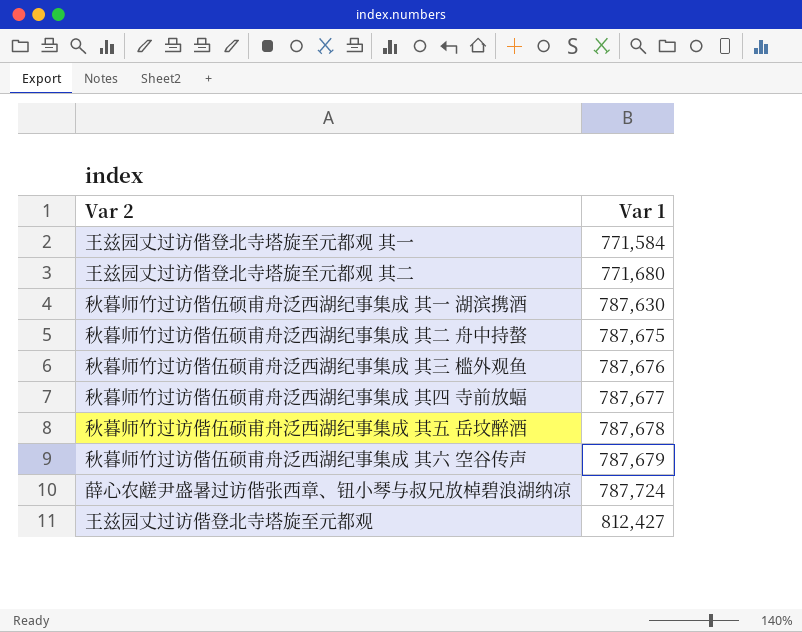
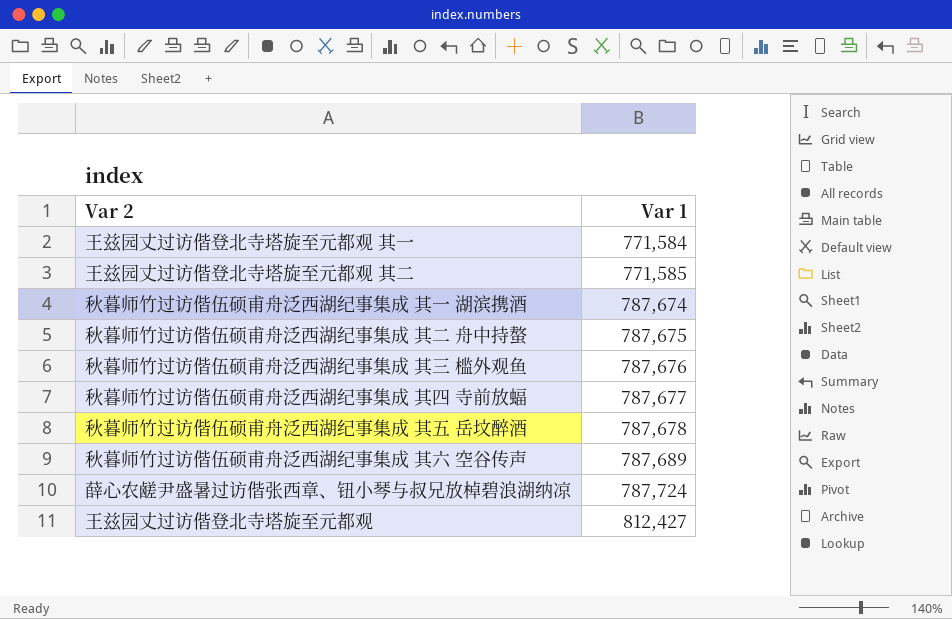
王兹园丈过访偕登北寺塔旋至元都观 其二 | Var 1: 771,680 -> 771,585
秋暮师竹过访偕伍硕甫舟泛西湖纪事集成 其一 湖滨携酒 | Var 1: 787,630 -> 787,674
秋暮师竹过访偕伍硕甫舟泛西湖纪事集成 其六 空谷传声 | Var 1: 787,679 -> 787,689

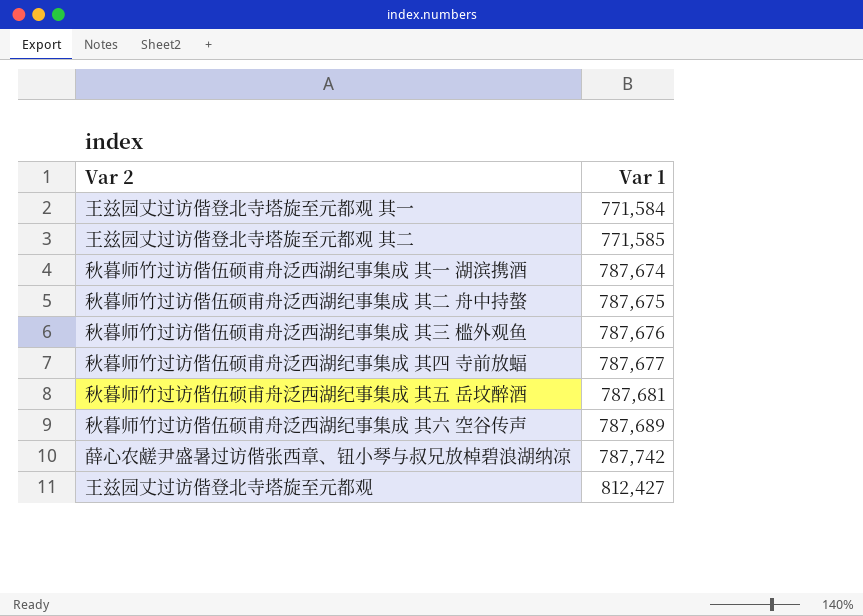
秋暮师竹过访偕伍硕甫舟泛西湖纪事集成 其五 岳坟醉酒 | Var 1: 787,678 -> 787,681
薛心农鹾尹盛暑过访偕张西章、钮小琴与叔兄放棹碧浪湖纳凉 | Var 1: 787,724 -> 787,742

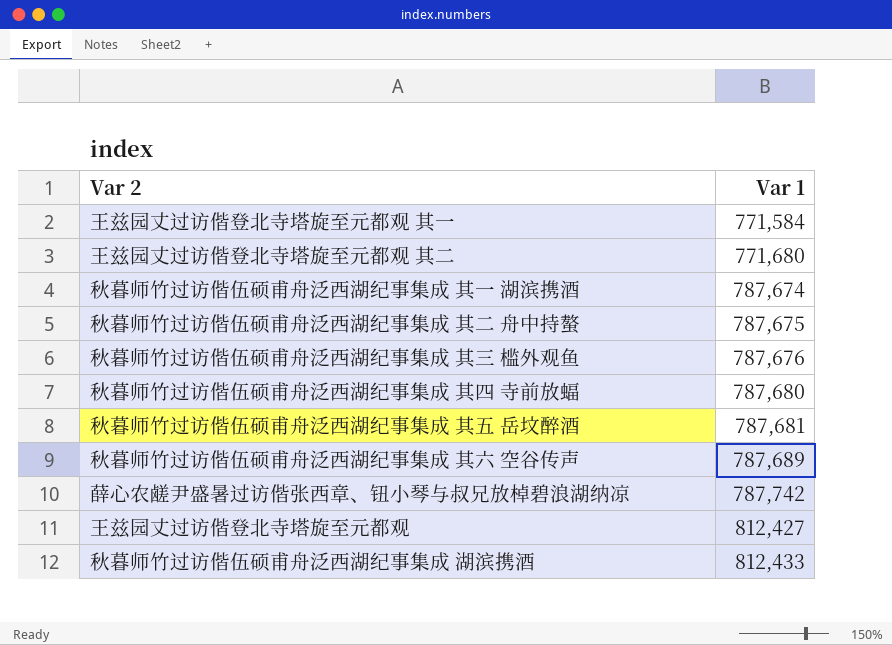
王兹园丈过访偕登北寺塔旋至元都观 其二 | Var 1: 771,585 -> 771,680
秋暮师竹过访偕伍硕甫舟泛西湖纪事集成 其四 寺前放蝠 | Var 1: 787,677 -> 787,680
row 秋暮师竹过访偕伍硕甫舟泛西湖纪事集成 湖滨携酒: none -> 812,433

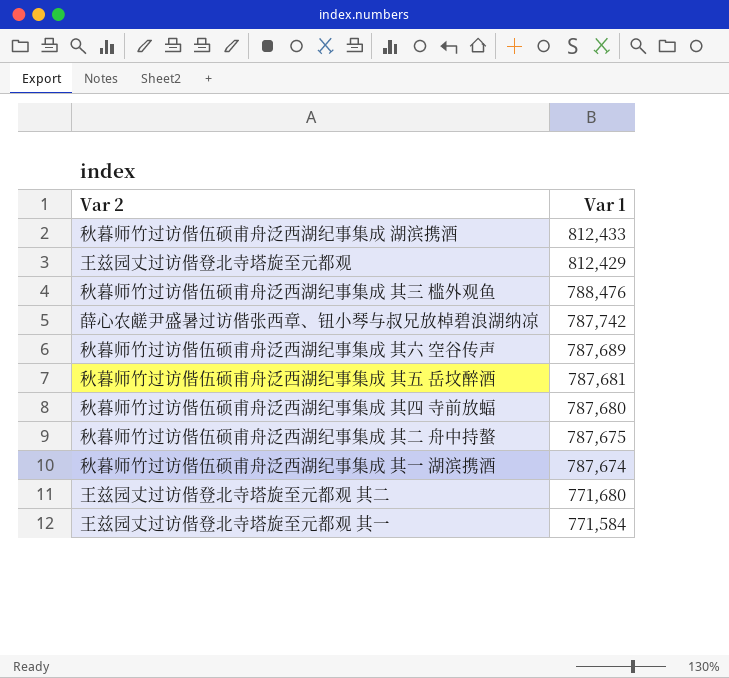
row order: Var 1 ascending -> Var 1 descending
王兹园丈过访偕登北寺塔旋至元都观 | Var 1: 812,427 -> 812,429
秋暮师竹过访偕伍硕甫舟泛西湖纪事集成 其三 槛外观鱼 | Var 1: 787,676 -> 788,476

